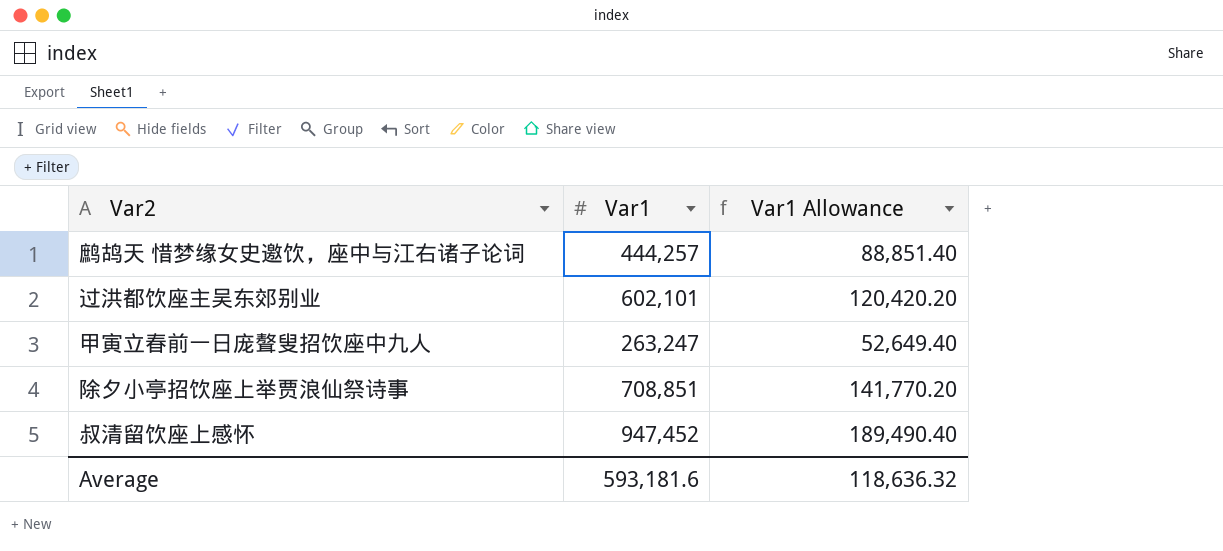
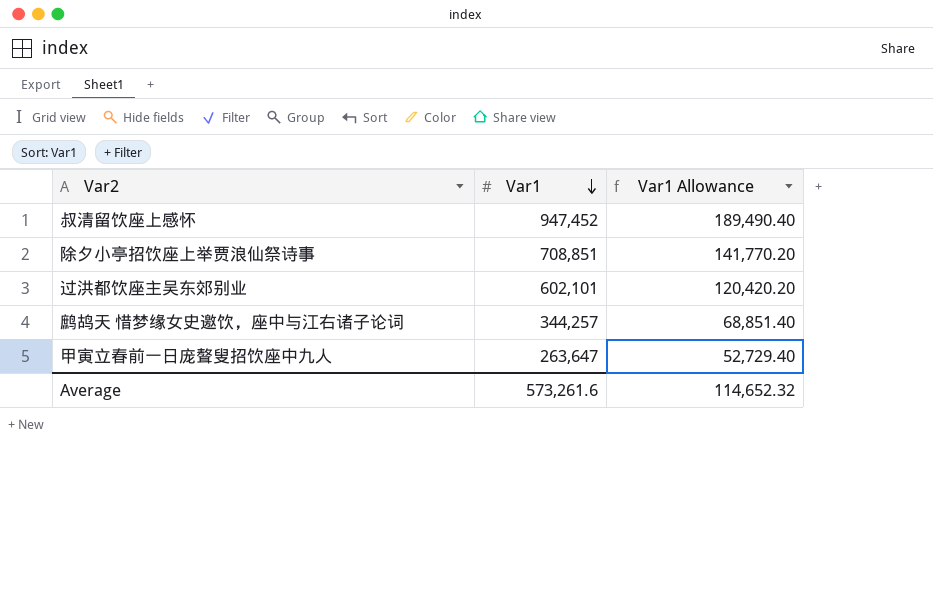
row order: none -> Var1 descending
鹧鸪天 惜梦缘女史邀饮，座中与江右诸子论词 | Var1: 444,257 -> 344,257
鹧鸪天 惜梦缘女史邀饮，座中与江右诸子论词 | Var1 Allowance: 88,851.40 -> 68,851.40
甲寅立春前一日庞聱叟招饮座中九人 | Var1: 263,247 -> 263,647
甲寅立春前一日庞聱叟招饮座中九人 | Var1 Allowance: 52,649.40 -> 52,729.40
Average | Var1: 593,181.6 -> 573,261.6
Average | Var1 Allowance: 118,636.32 -> 114,652.32

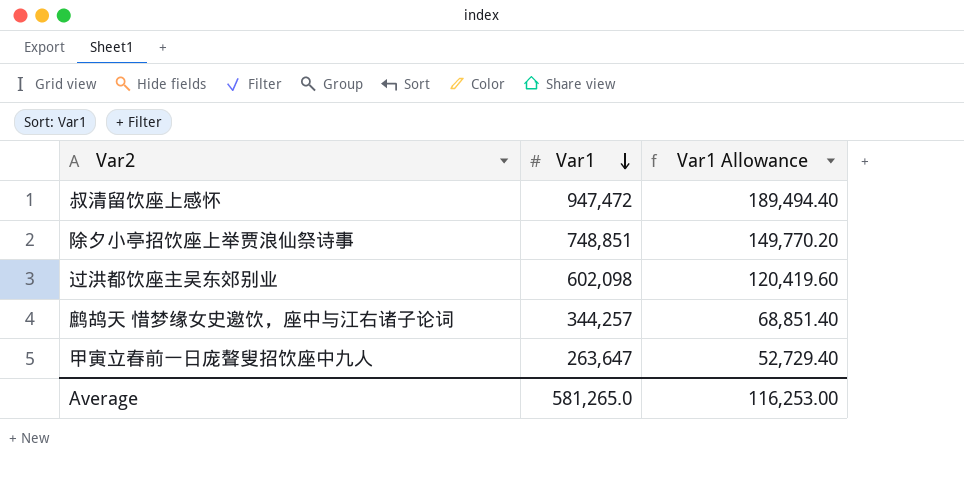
叔清留饮座上感怀 | Var1: 947,452 -> 947,472
叔清留饮座上感怀 | Var1 Allowance: 189,490.40 -> 189,494.40
除夕小亭招饮座上举贾浪仙祭诗事 | Var1: 708,851 -> 748,851
除夕小亭招饮座上举贾浪仙祭诗事 | Var1 Allowance: 141,770.20 -> 149,770.20
过洪都饮座主吴东郊别业 | Var1: 602,101 -> 602,098
过洪都饮座主吴东郊别业 | Var1 Allowance: 120,420.20 -> 120,419.60
Average | Var1: 573,261.6 -> 581,265.0
Average | Var1 Allowance: 114,652.32 -> 116,253.00

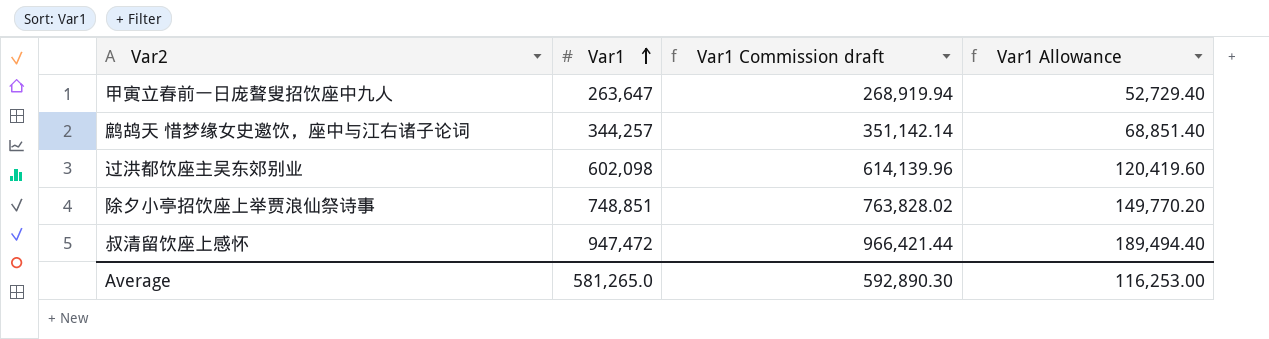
row order: Var1 descending -> Var1 ascending
column Var1 Commission draft | formula: none -> [Var1] * 1.02

